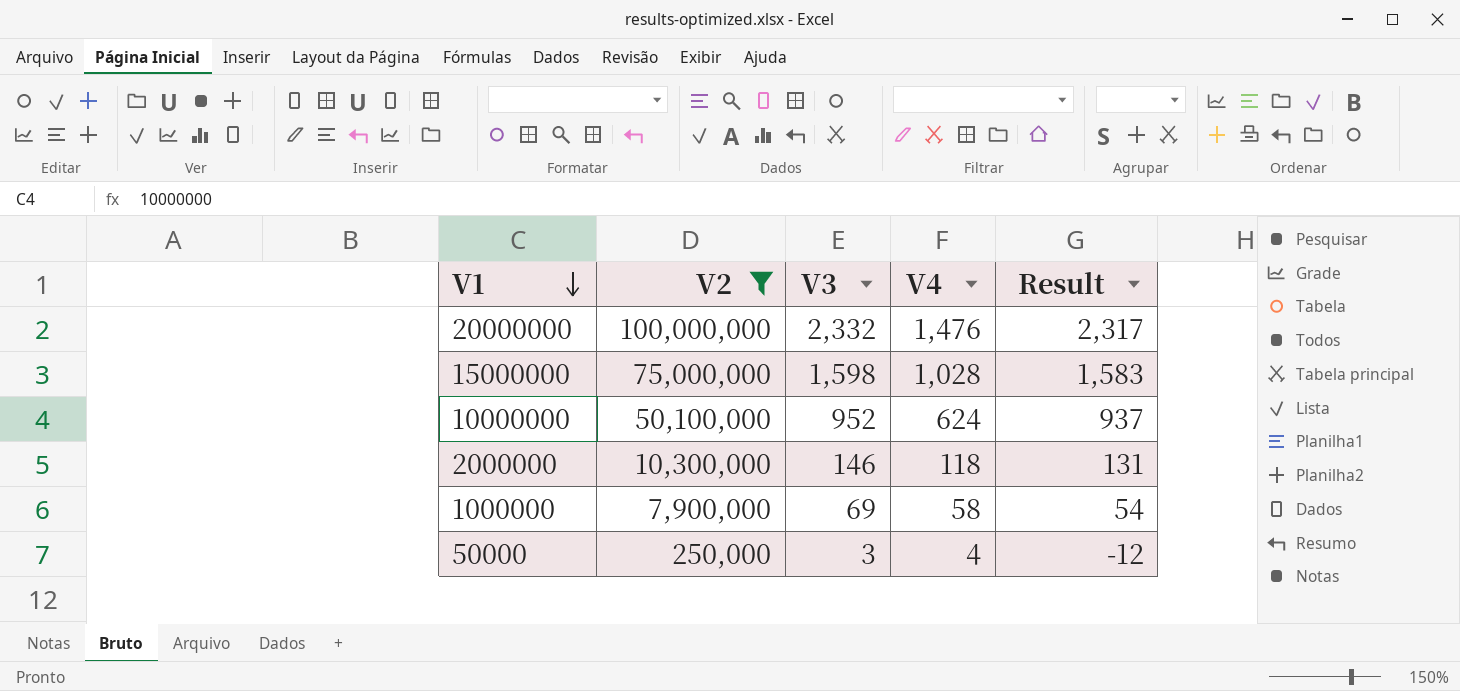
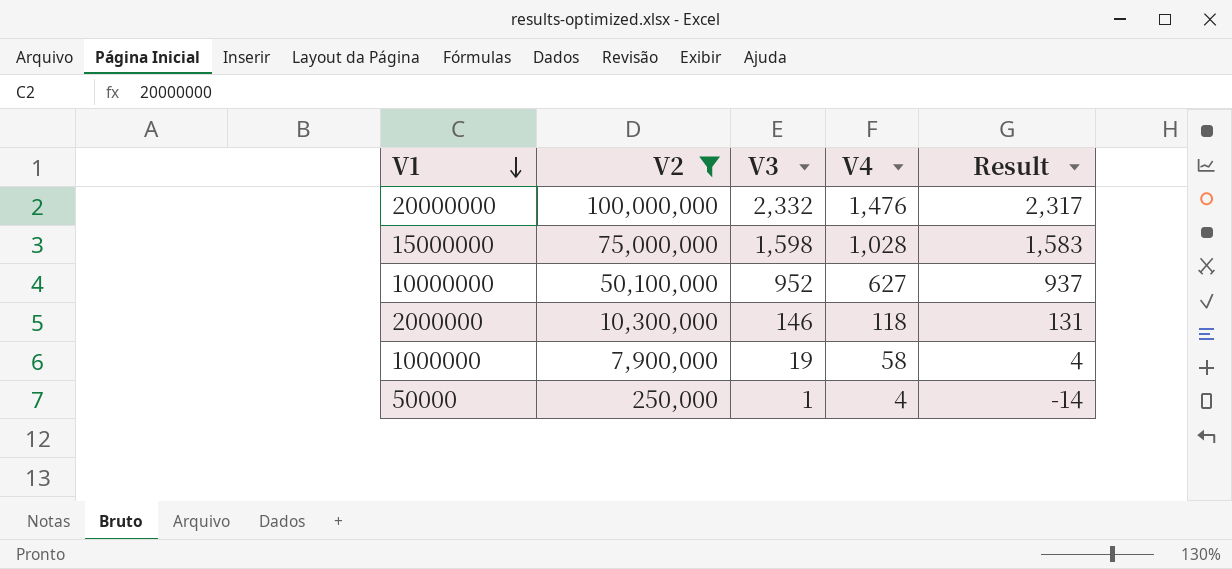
10000000 | V4: 624 -> 627
1000000 | V3: 69 -> 19
1000000 | Result: 54 -> 4
50000 | V3: 3 -> 1
50000 | Result: -12 -> -14

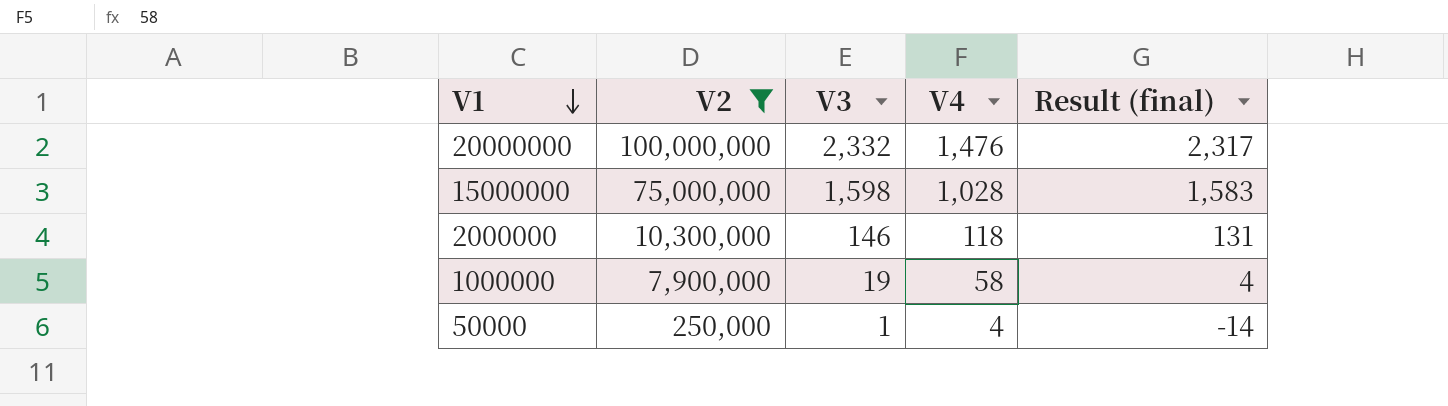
column name: Result -> Result (final)
row 10000000: 50,100,000 | 952 | 627 | 937 -> none

